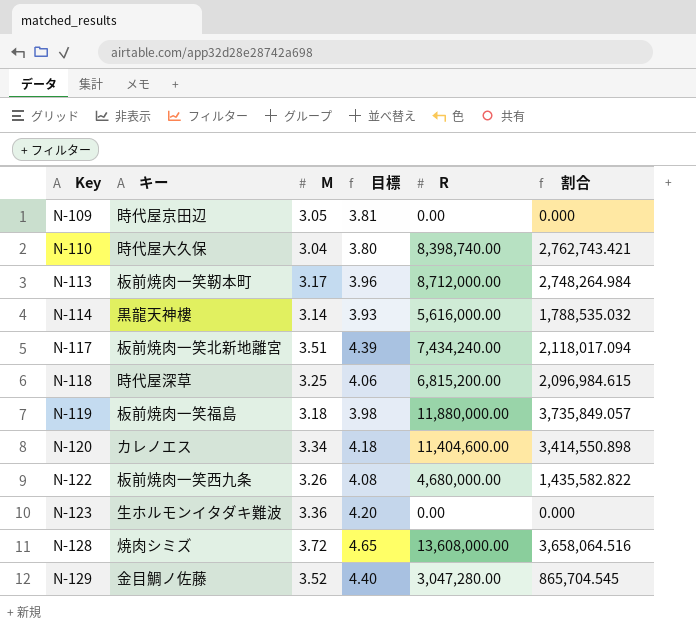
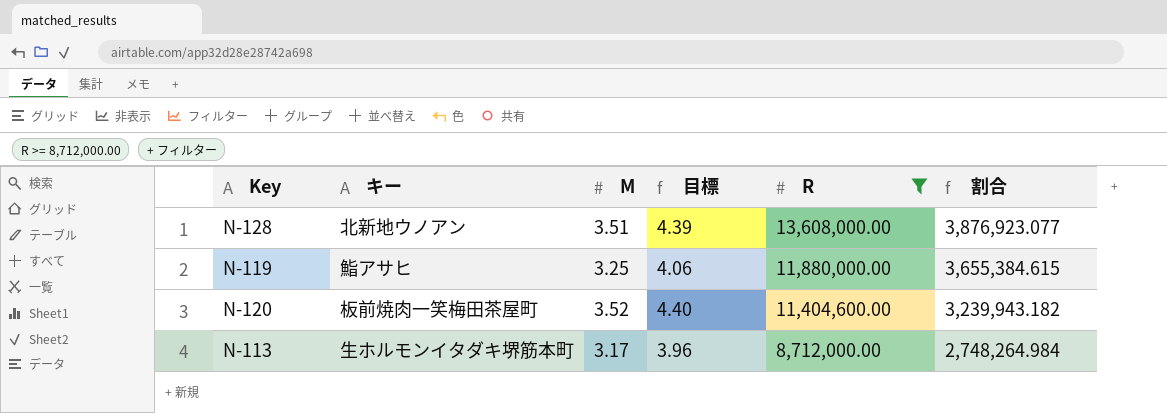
filter: none -> R >= 8,712,000.00
row order: Key ascending -> R descending
N-128 | キー: 焼肉シミズ -> 北新地ウノアン
N-128 | M: 3.72 -> 3.51
N-128 | 目標: 4.65 -> 4.39
N-128 | 割合: 3,658,064.516 -> 3,876,923.077
N-119 | キー: 板前焼肉一笑福島 -> 鮨アサヒ
N-119 | M: 3.18 -> 3.25
N-119 | 目標: 3.98 -> 4.06
N-119 | 割合: 3,735,849.057 -> 3,655,384.615
N-120 | キー: カレノエス -> 板前焼肉一笑梅田茶屋町
N-120 | M: 3.34 -> 3.52
N-120 | 目標: 4.18 -> 4.40
N-120 | 割合: 3,414,550.898 -> 3,239,943.182
N-113 | キー: 板前焼肉一笑靭本町 -> 生ホルモンイタダキ堺筋本町

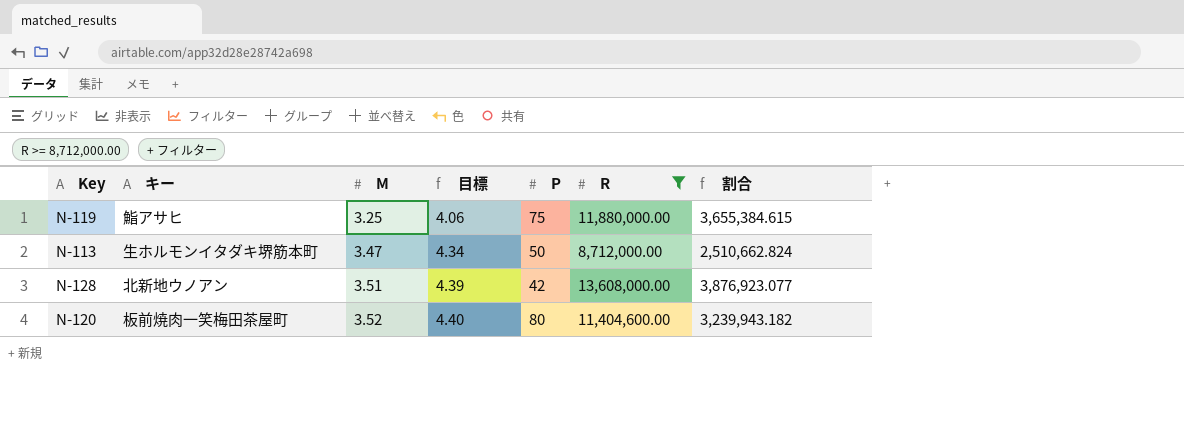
row order: R descending -> M ascending
column P | position: none -> 5
N-113 | M: 3.17 -> 3.47
N-113 | 目標: 3.96 -> 4.34
N-113 | 割合: 2,748,264.984 -> 2,510,662.824

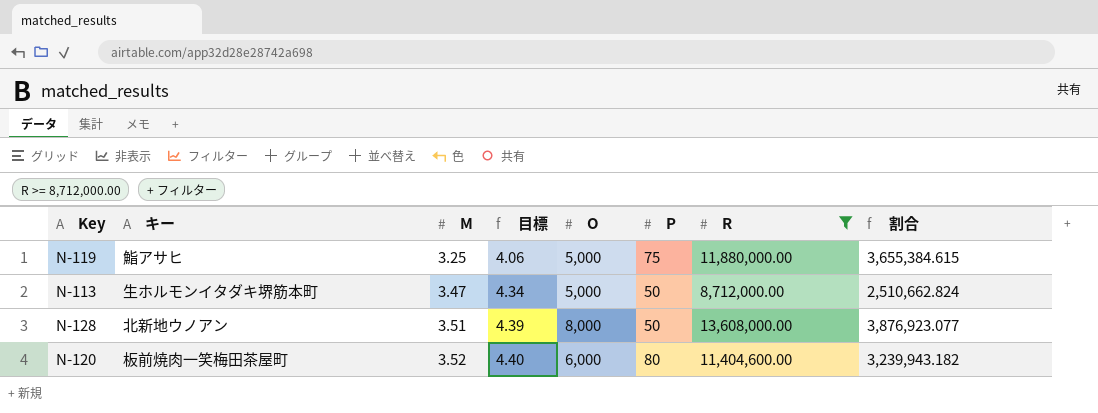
column O | position: none -> 5
N-128 | P: 42 -> 50

